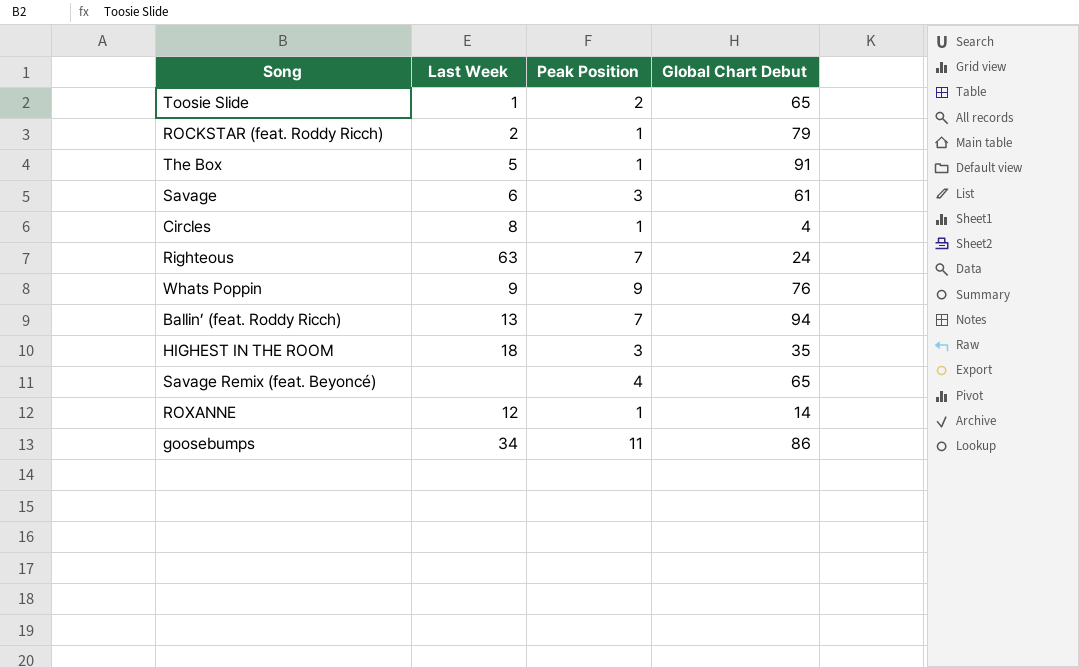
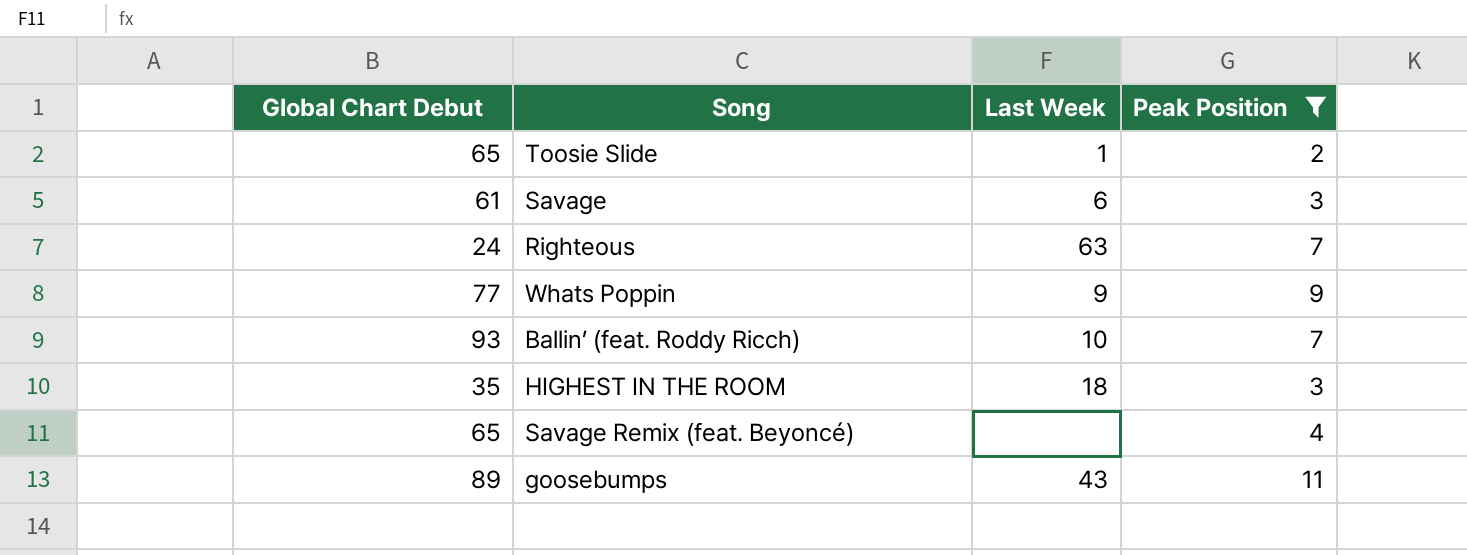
filter: none -> Peak Position != 1
column Global Chart Debut | position: 4 -> 1
Whats Poppin | Global Chart Debut: 76 -> 77
Ballin’ (feat. Roddy Ricch) | Global Chart Debut: 94 -> 93
Ballin’ (feat. Roddy Ricch) | Last Week: 13 -> 10
goosebumps | Global Chart Debut: 86 -> 89
goosebumps | Last Week: 34 -> 43

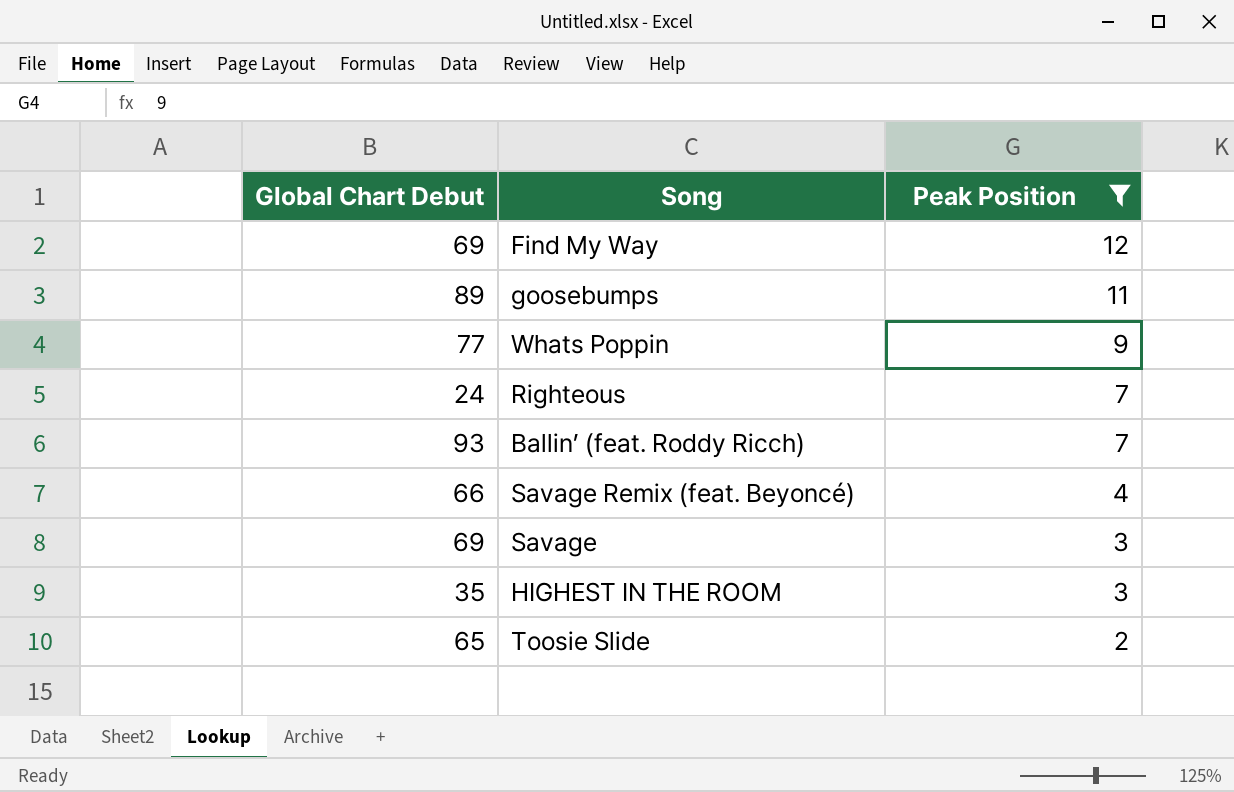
row order: none -> Peak Position descending
column Last Week | position: 3 -> none
row Find My Way: none -> 69 | 12
Savage Remix (feat. Beyoncé) | Global Chart Debut: 65 -> 66
Savage | Global Chart Debut: 61 -> 69

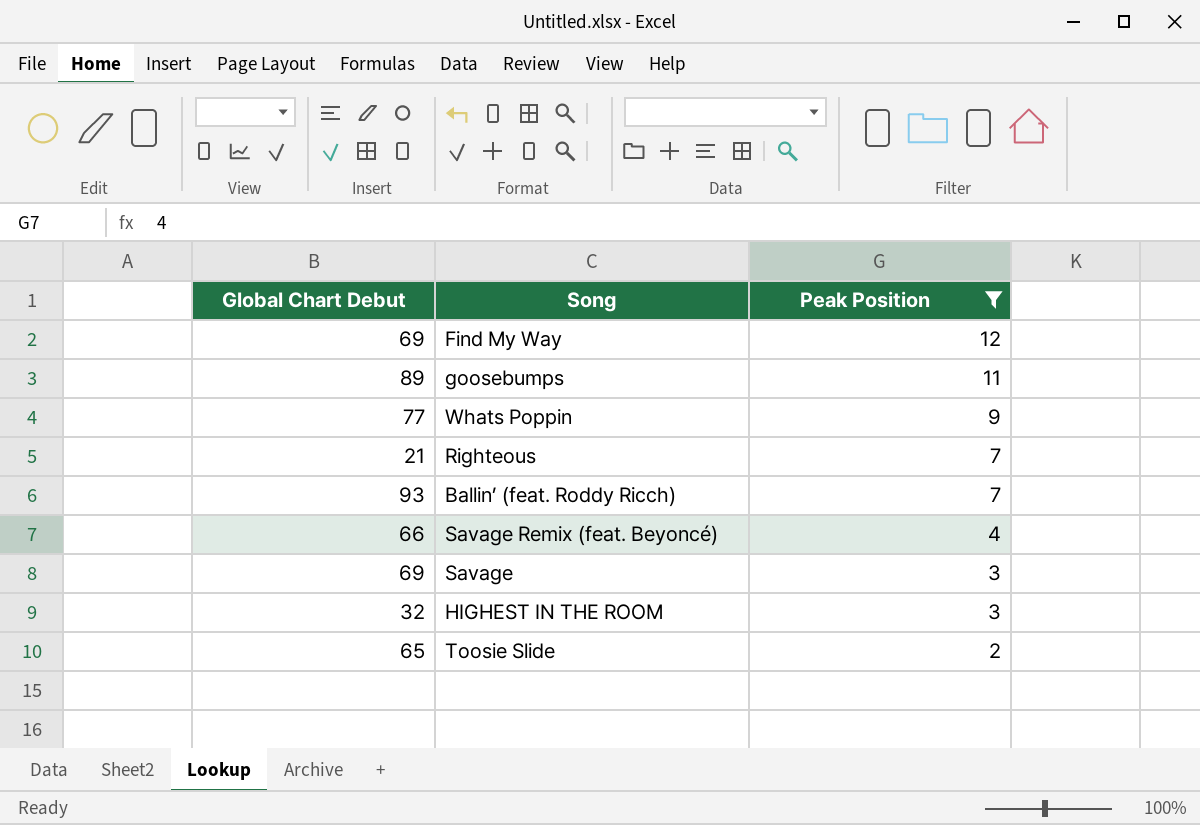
Righteous | Global Chart Debut: 24 -> 21
HIGHEST IN THE ROOM | Global Chart Debut: 35 -> 32

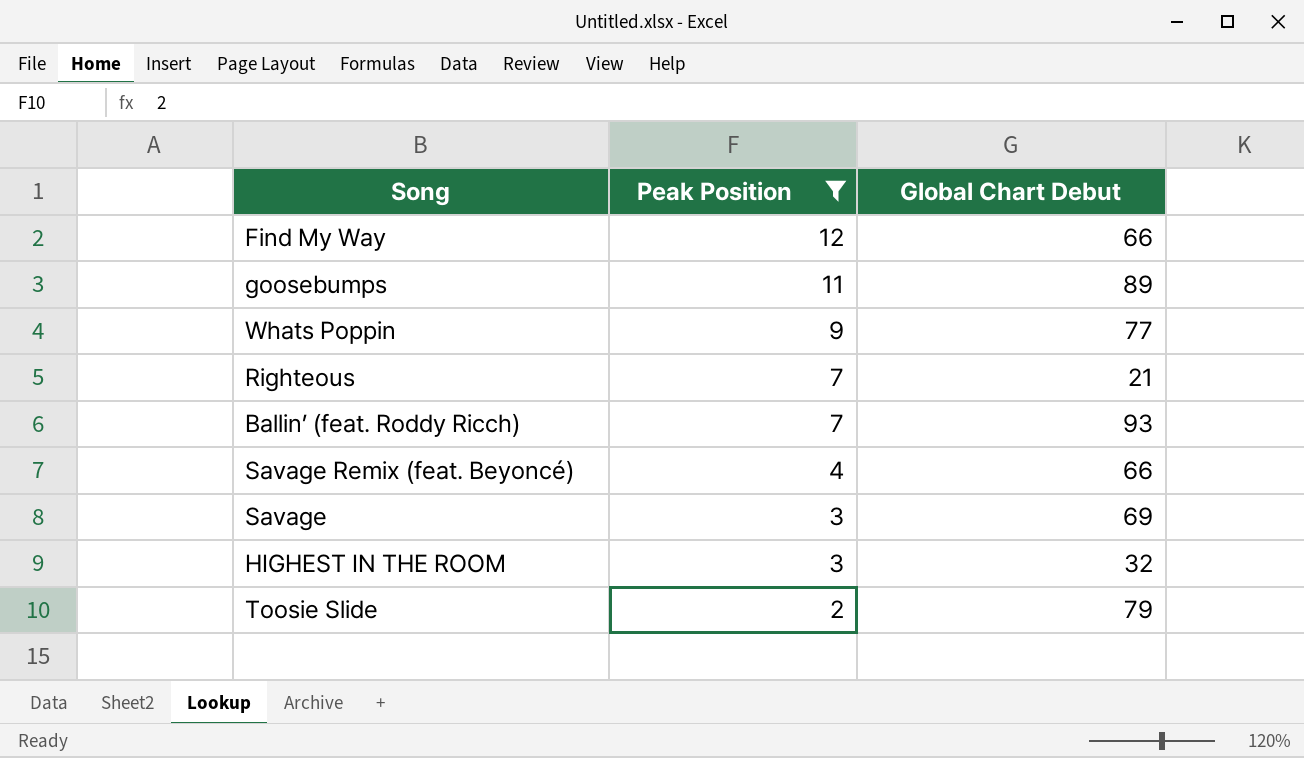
column Global Chart Debut | position: 1 -> 3
Find My Way | Global Chart Debut: 69 -> 66
Toosie Slide | Global Chart Debut: 65 -> 79

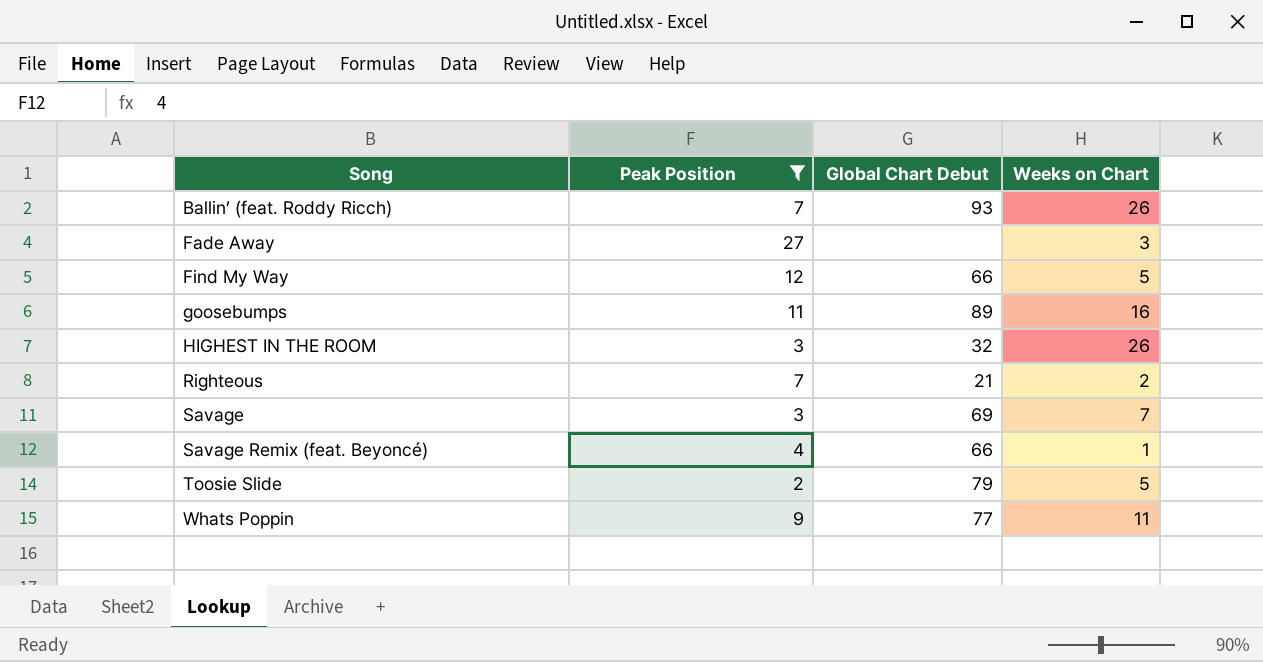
row order: Peak Position descending -> Song ascending
column Weeks on Chart | position: none -> 4
row Fade Away: none -> 27 | none | 3

